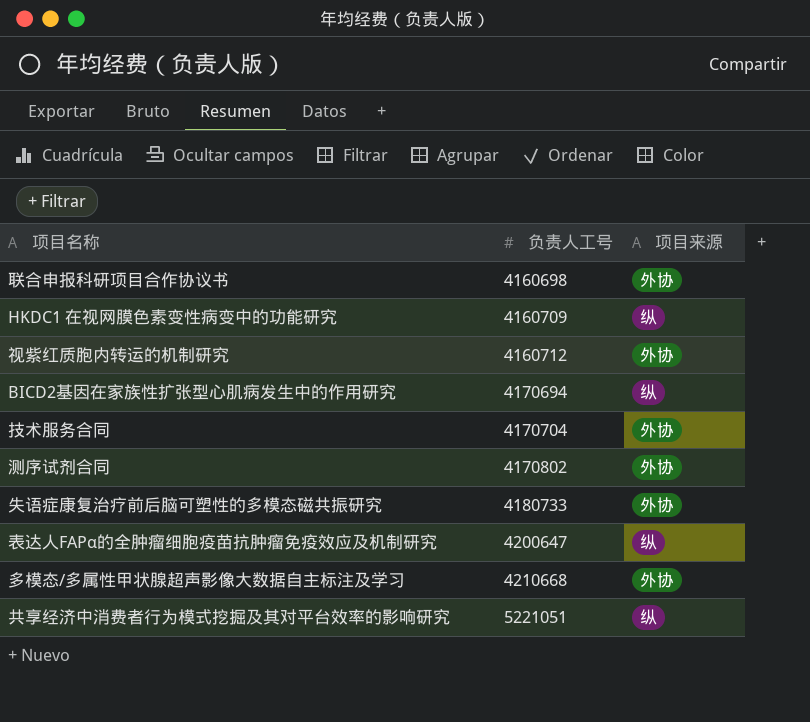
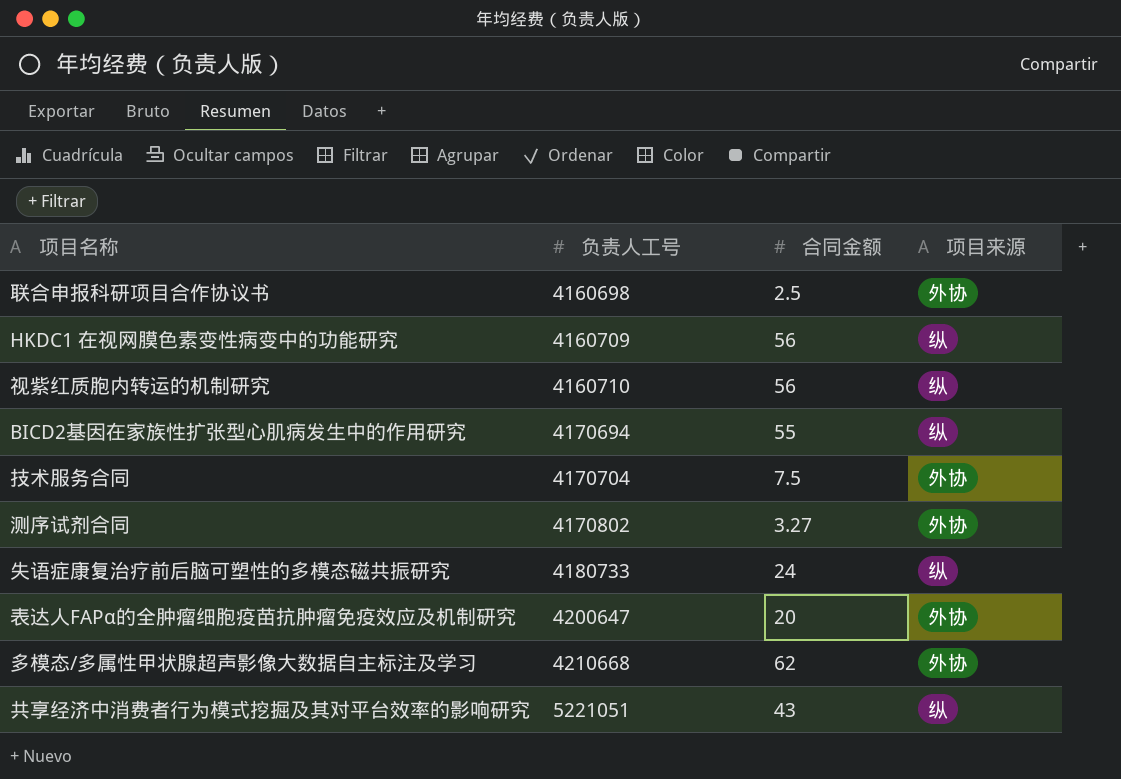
column 合同金额 | position: none -> 3
视紫红质胞内转运的机制研究 | 负责人工号: 4160712 -> 4160710
视紫红质胞内转运的机制研究 | 项目来源: 外协 -> 纵
失语症康复治疗前后脑可塑性的多模态磁共振研究 | 项目来源: 外协 -> 纵
表达人FAPα的全肿瘤细胞疫苗抗肿瘤免疫效应及机制研究 | 项目来源: 纵 -> 外协

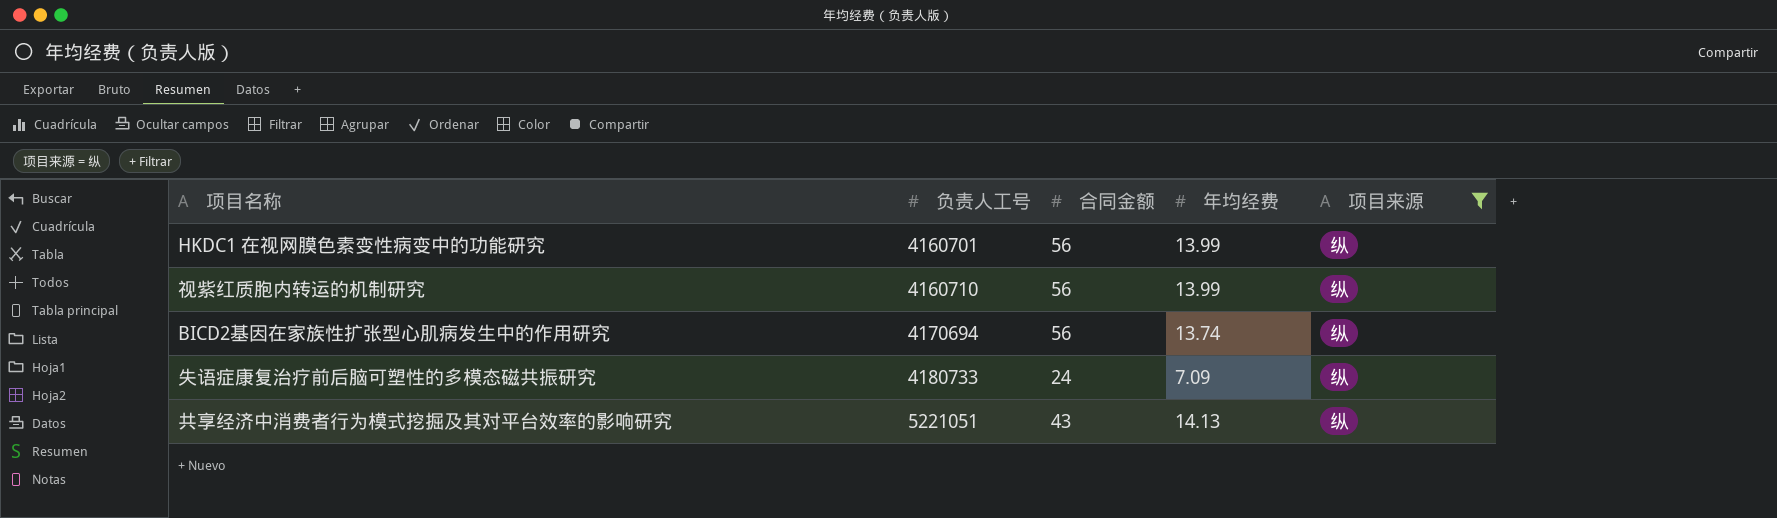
filter: none -> 项目来源 = 纵
column 年均经费 | position: none -> 4
HKDC1 在视网膜色素变性病变中的功能研究 | 负责人工号: 4160709 -> 4160701
BICD2基因在家族性扩张型心肌病发生中的作用研究 | 合同金额: 55 -> 56

